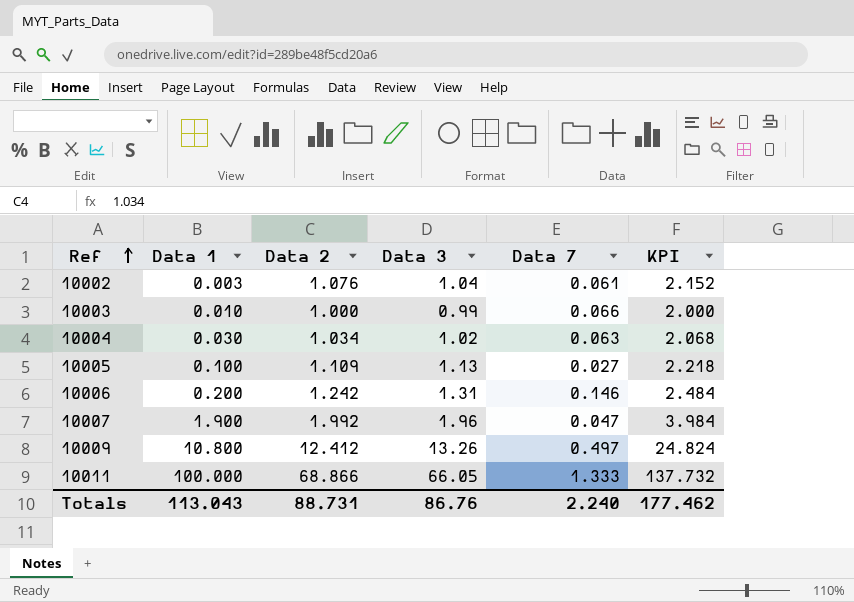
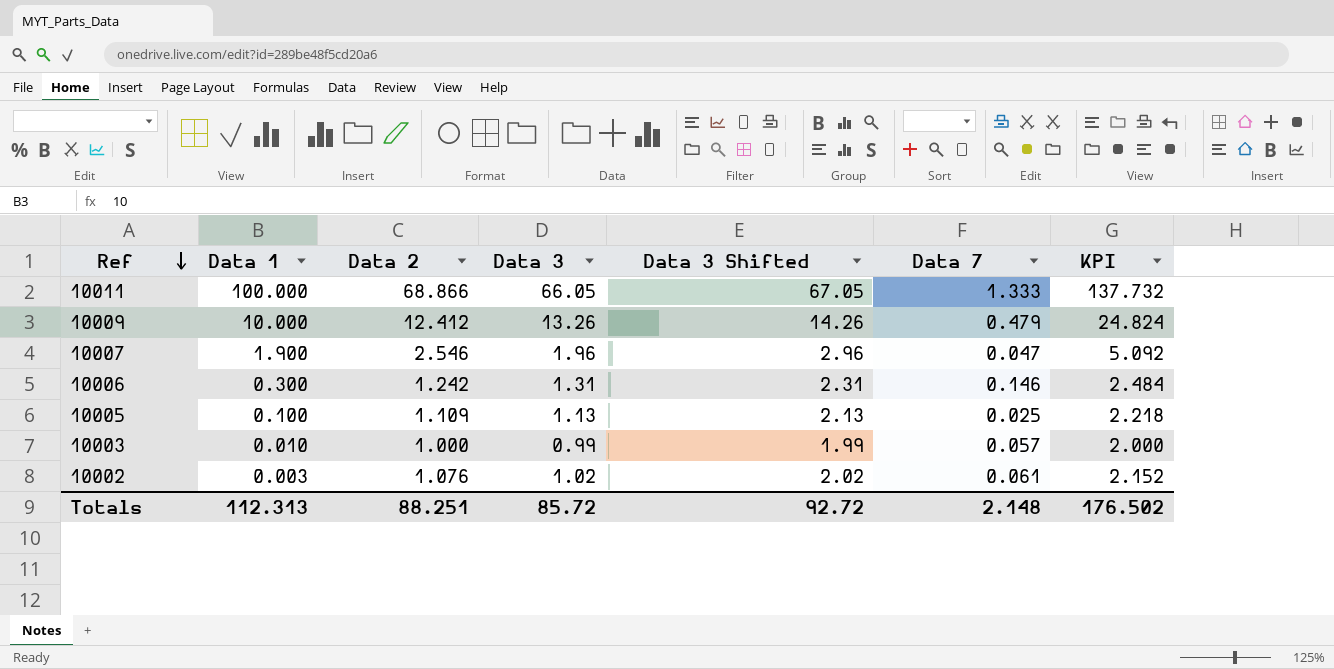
row order: Ref ascending -> Ref descending
column Data 3 Shifted | formula: none -> [Data 3] + 1
row 10004: 0.030 | 1.034 | 1.02 | 0.063 | 2.068 -> none
10009 | Data 1: 10.800 -> 10.000
10009 | Data 7: 0.497 -> 0.479
10007 | Data 2: 1.992 -> 2.546
10007 | KPI: 3.984 -> 5.092
10006 | Data 1: 0.200 -> 0.300
10005 | Data 7: 0.027 -> 0.025
10003 | Data 7: 0.066 -> 0.057
10002 | Data 3: 1.04 -> 1.02
Totals | Data 1: 113.043 -> 112.313
Totals | Data 2: 88.731 -> 88.251
Totals | Data 3: 86.76 -> 85.72
Totals | Data 7: 2.240 -> 2.148
Totals | KPI: 177.462 -> 176.502

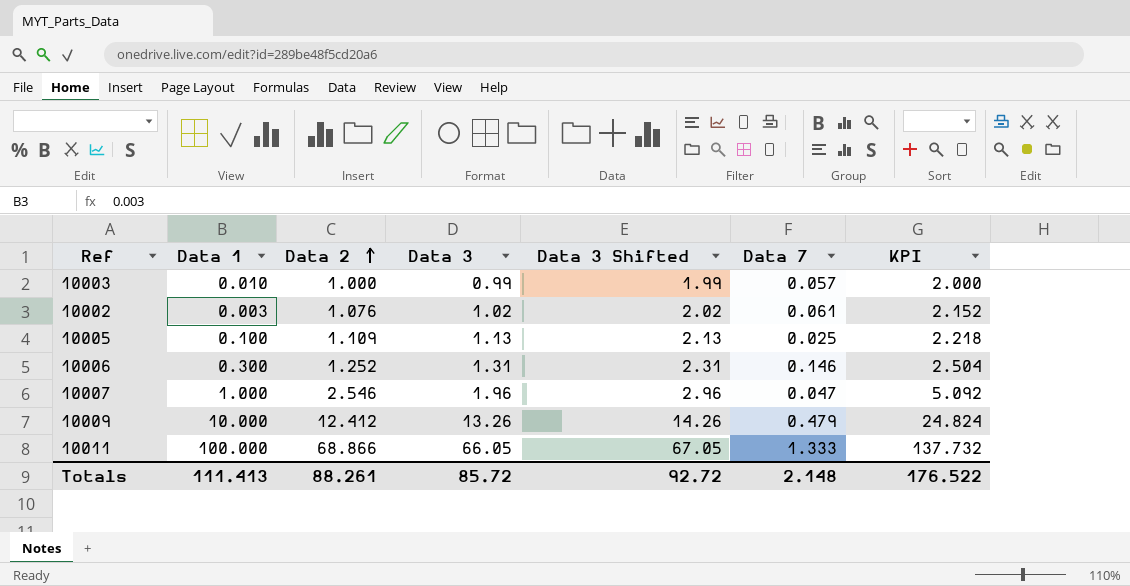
row order: Ref descending -> Data 2 ascending
10006 | Data 2: 1.242 -> 1.252
10006 | KPI: 2.484 -> 2.504
10007 | Data 1: 1.900 -> 1.000
Totals | Data 1: 112.313 -> 111.413
Totals | Data 2: 88.251 -> 88.261
Totals | KPI: 176.502 -> 176.522

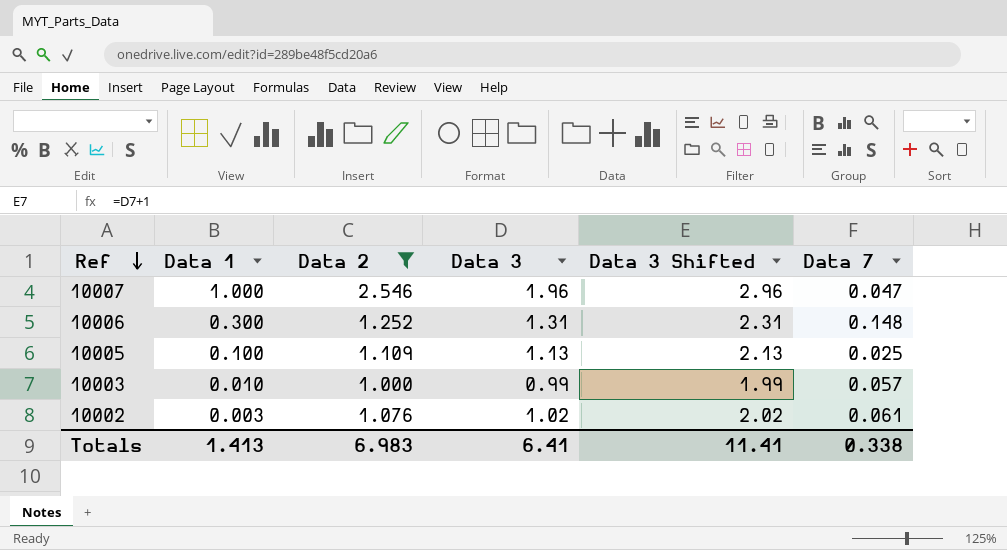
filter: none -> Data 2 <= 2.546
row order: Data 2 ascending -> Ref descending
column KPI | formula: [Data 2] * 2 -> none
10006 | Data 7: 0.146 -> 0.148
Totals | Data 1: 111.413 -> 1.413
Totals | Data 2: 88.261 -> 6.983
Totals | Data 3: 85.72 -> 6.41
Totals | Data 3 Shifted: 92.72 -> 11.41
Totals | Data 7: 2.148 -> 0.338

